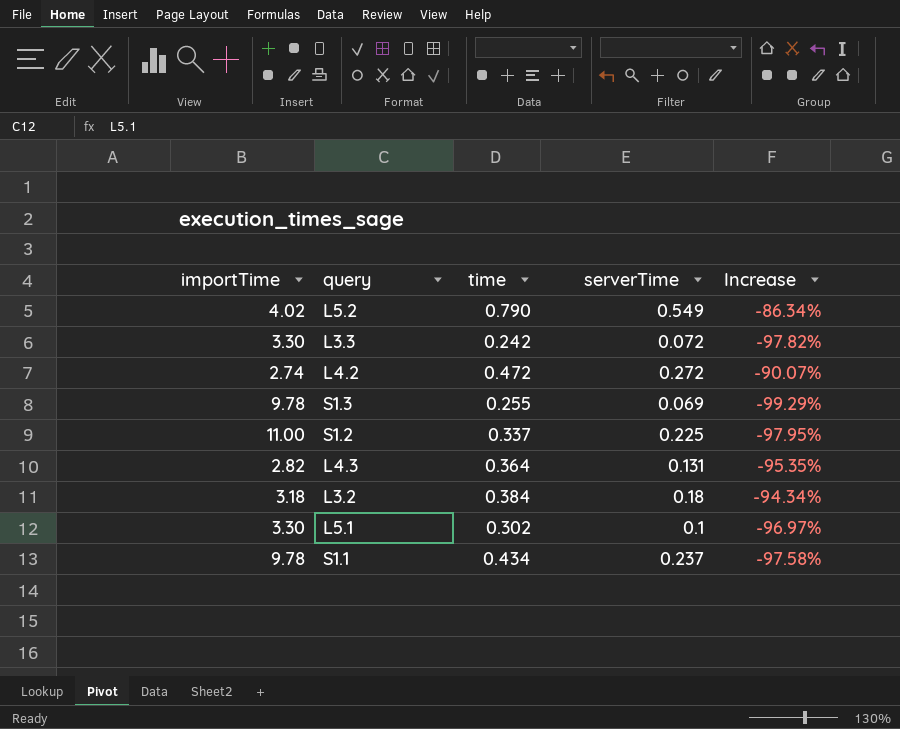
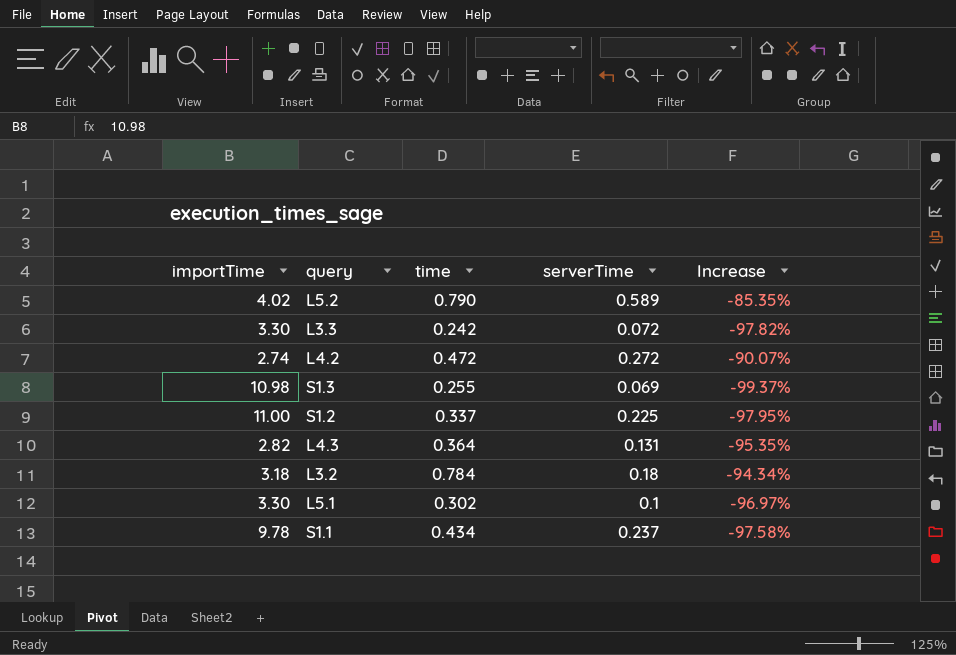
L5.2 | serverTime: 0.549 -> 0.589
L5.2 | Increase: -86.34% -> -85.35%
S1.3 | importTime: 9.78 -> 10.98
S1.3 | Increase: -99.29% -> -99.37%
L3.2 | time: 0.384 -> 0.784

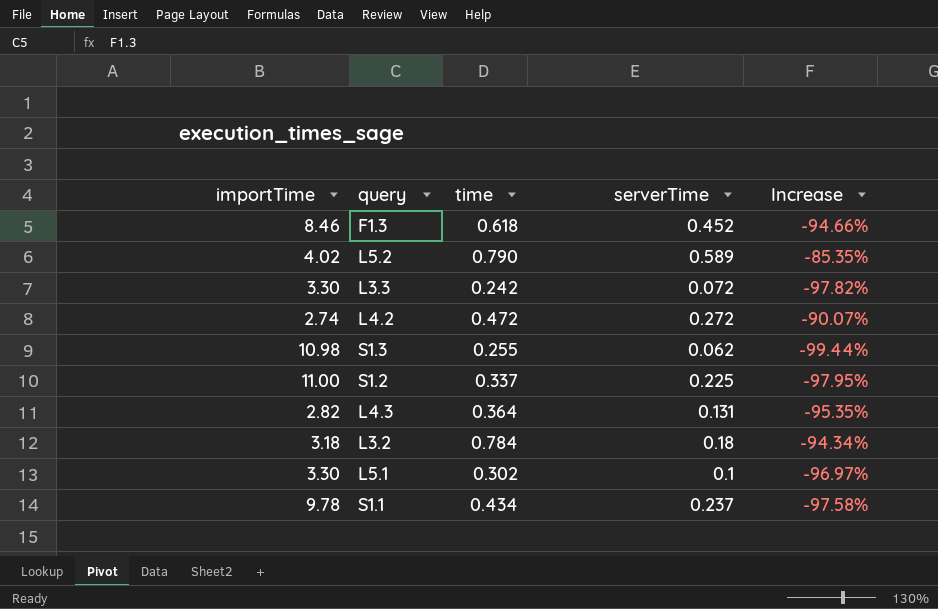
row F1.3: none -> 8.46 | 0.618 | 0.452 | -94.66%
S1.3 | serverTime: 0.069 -> 0.062
S1.3 | Increase: -99.37% -> -99.44%

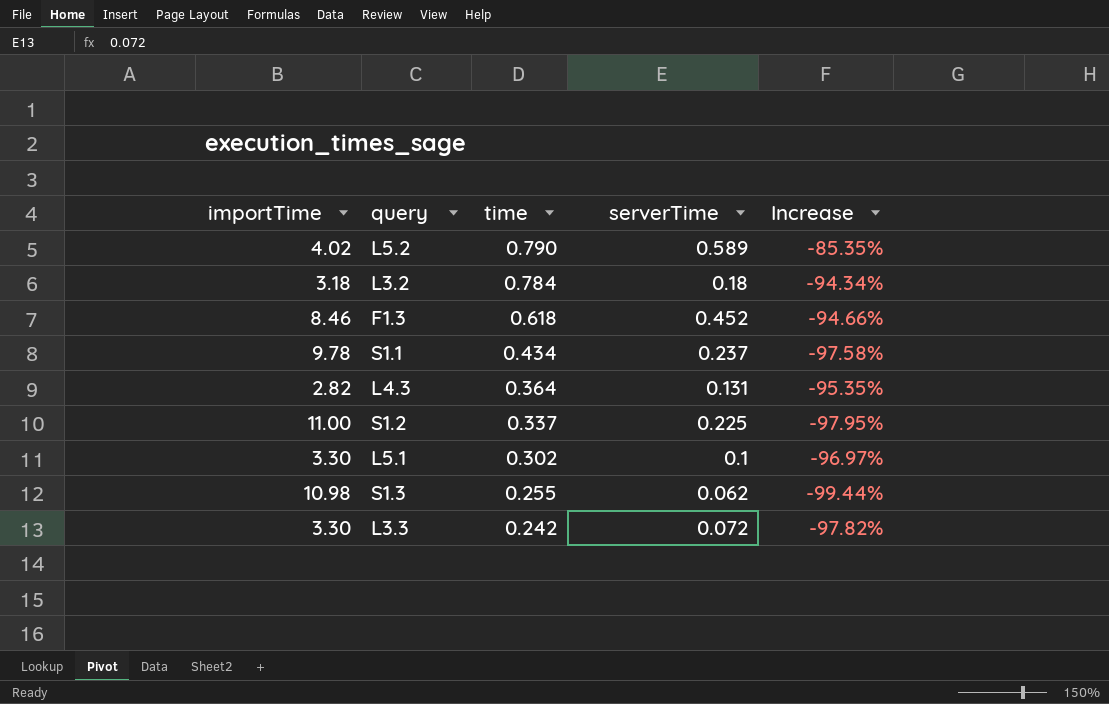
row order: none -> time descending
row L4.2: 2.74 | 0.472 | 0.272 | -90.07% -> none

